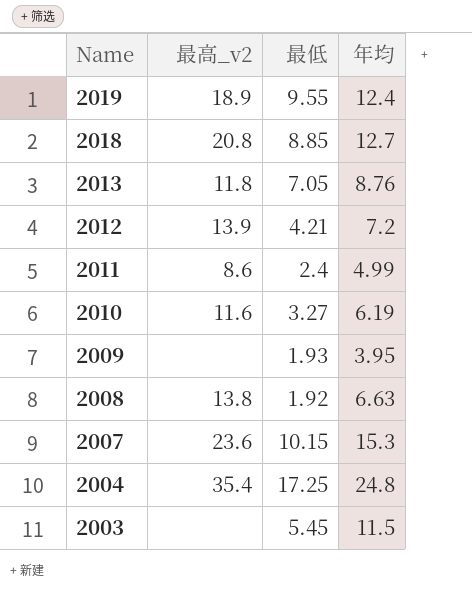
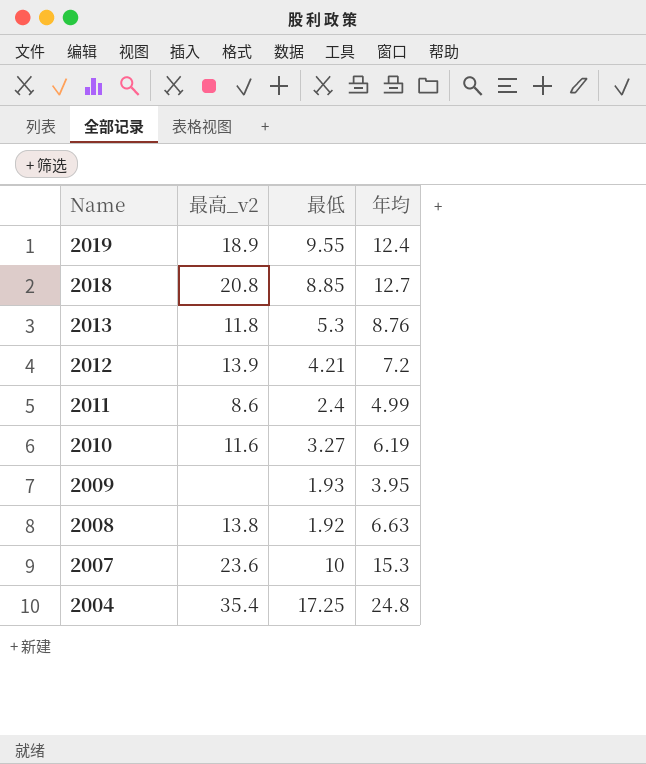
row 2003: none | 5.45 | 11.5 -> none
2013 | 最低: 7.05 -> 5.3
2007 | 最低: 10.15 -> 10

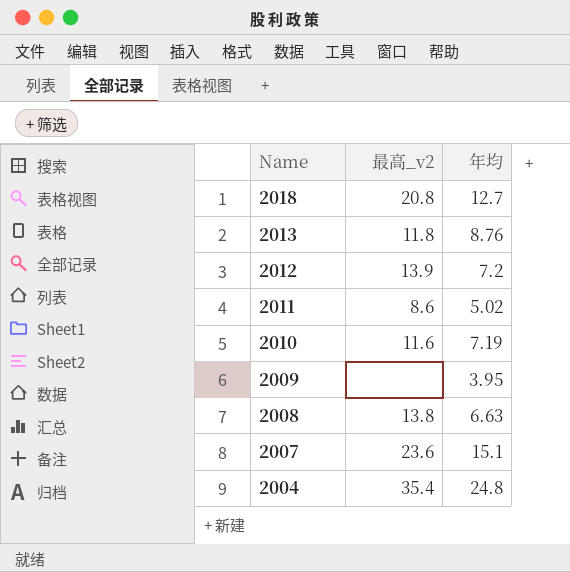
column 最低 | position: 3 -> none
row 2019: 18.9 | 9.55 | 12.4 -> none
2011 | 年均: 4.99 -> 5.02
2010 | 年均: 6.19 -> 7.19
2007 | 年均: 15.3 -> 15.1

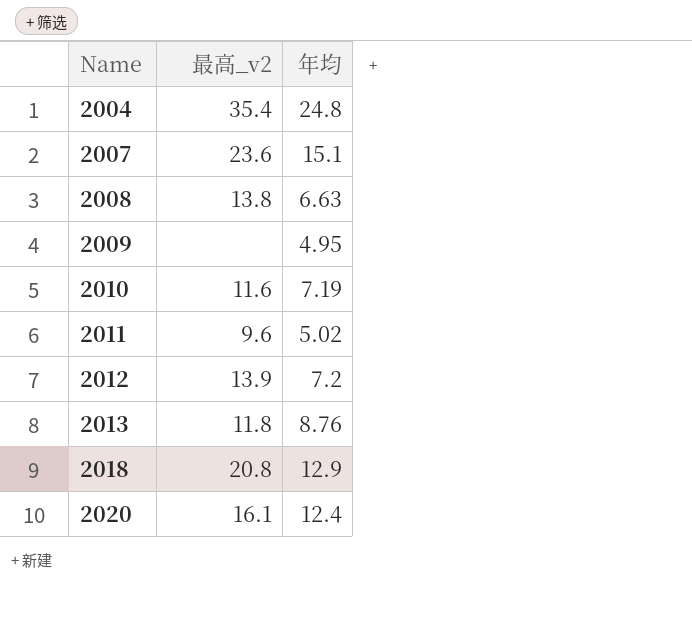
row order: Name descending -> Name ascending
2009 | 年均: 3.95 -> 4.95
2011 | 最高_v2: 8.6 -> 9.6
2018 | 年均: 12.7 -> 12.9
row 2020: none -> 16.1 | 12.4

